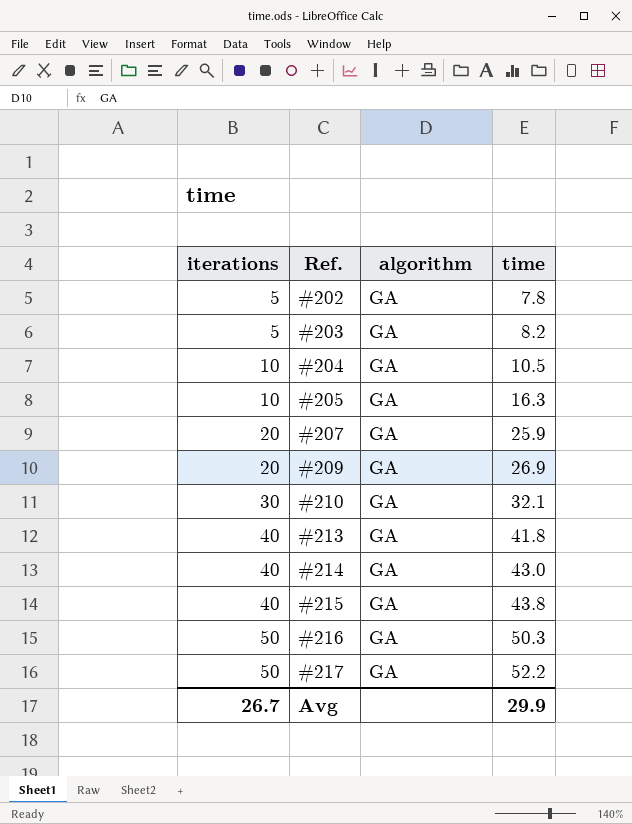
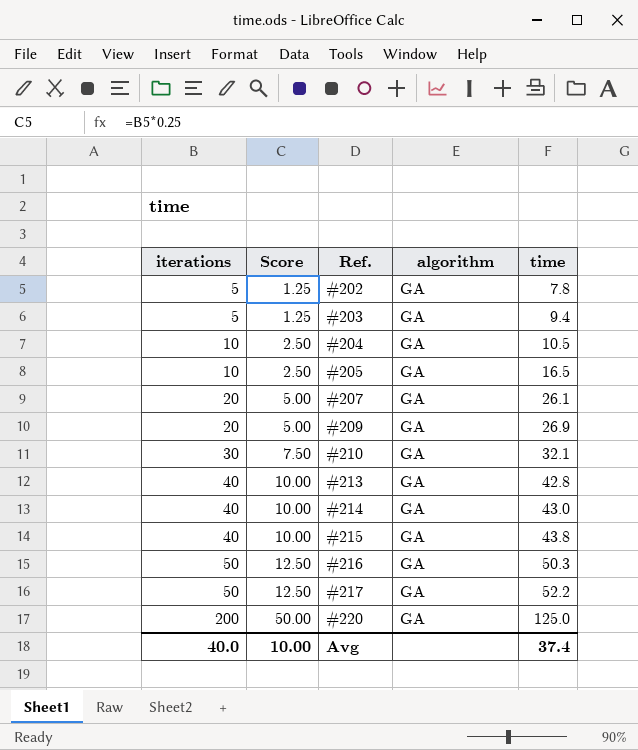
column Score | formula: none -> [iterations] * 0.25
#203 | time: 8.2 -> 9.4
#205 | time: 16.3 -> 16.5
#207 | time: 25.9 -> 26.1
#213 | time: 41.8 -> 42.8
row #220: none -> 200 | 50.00 | GA | 125.0
Avg | iterations: 26.7 -> 40.0
Avg | time: 29.9 -> 37.4

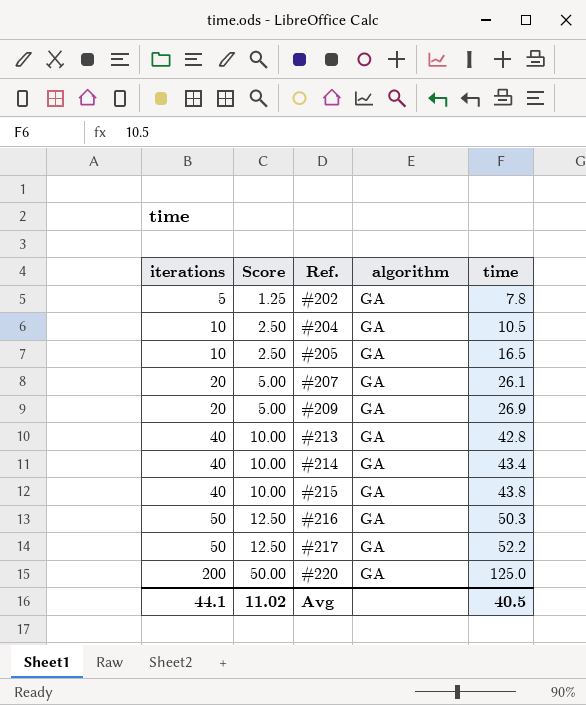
row #203: 5 | 1.25 | GA | 9.4 -> none
row #210: 30 | 7.50 | GA | 32.1 -> none
#214 | time: 43.0 -> 43.4
Avg | iterations: 40.0 -> 44.1
Avg | Score: 10.00 -> 11.02
Avg | time: 37.4 -> 40.5

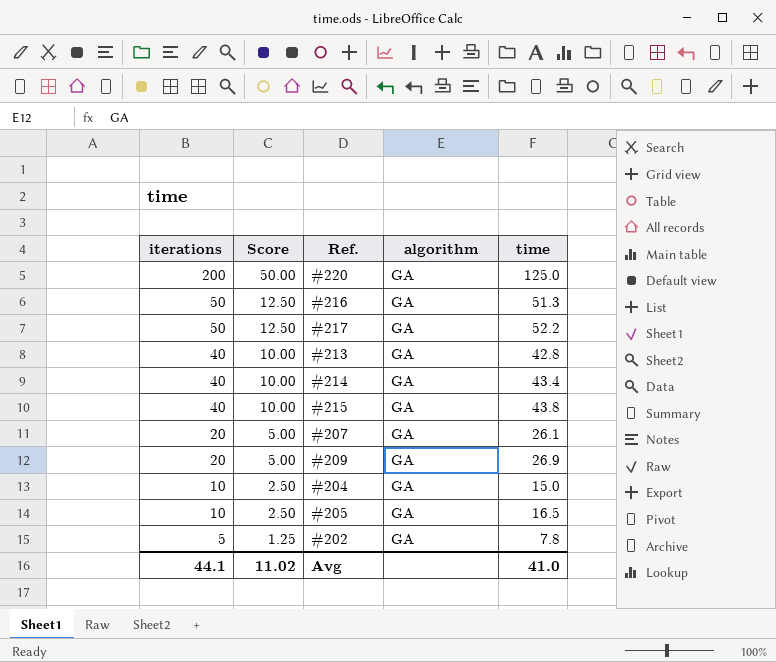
row order: iterations ascending -> iterations descending
#216 | time: 50.3 -> 51.3
#204 | time: 10.5 -> 15.0
Avg | time: 40.5 -> 41.0

